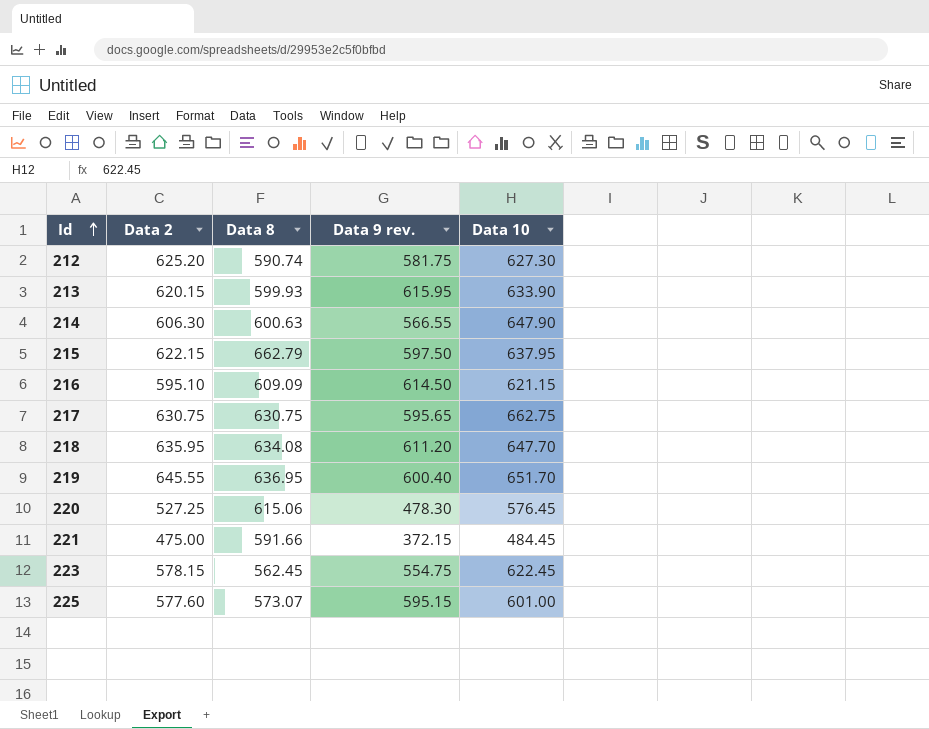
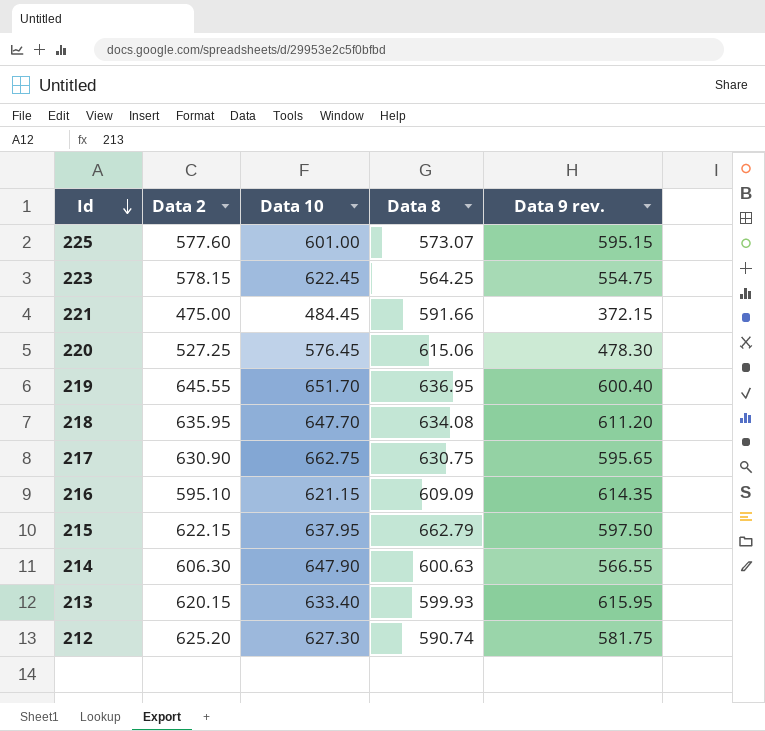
row order: Id ascending -> Id descending
column Data 10 | position: 5 -> 3
223 | Data 8: 562.45 -> 564.25
217 | Data 2: 630.75 -> 630.90
216 | Data 9 rev.: 614.50 -> 614.35
213 | Data 10: 633.90 -> 633.40

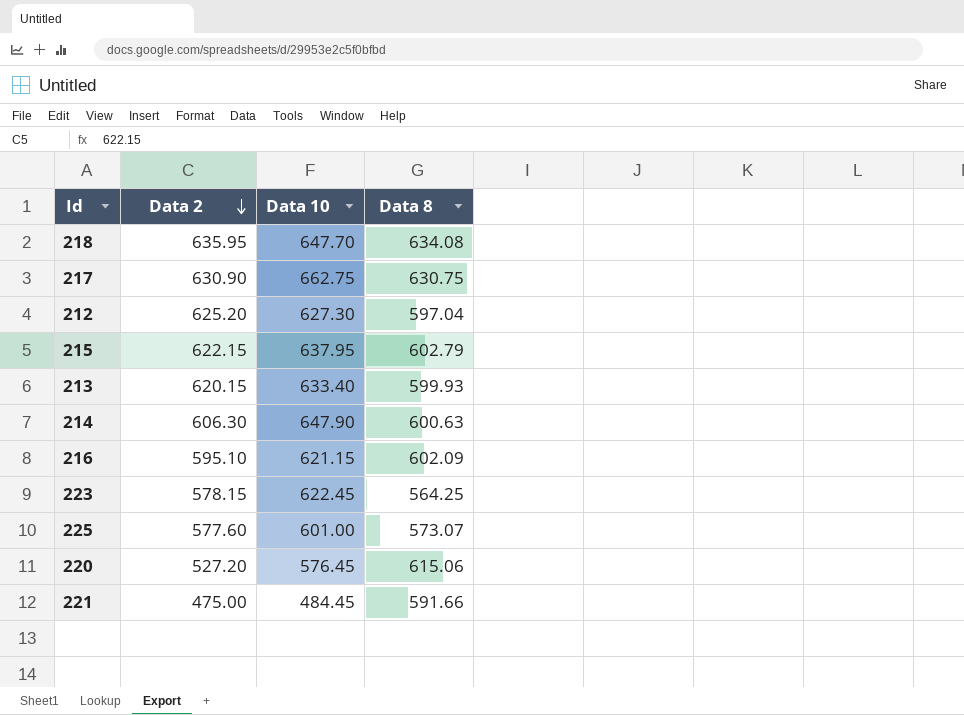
row order: Id descending -> Data 2 descending
column Data 9 rev. | position: 5 -> none
row 219: 645.55 | 651.70 | 636.95 | 600.40 -> none
212 | Data 8: 590.74 -> 597.04
215 | Data 8: 662.79 -> 602.79
216 | Data 8: 609.09 -> 602.09
220 | Data 2: 527.25 -> 527.20

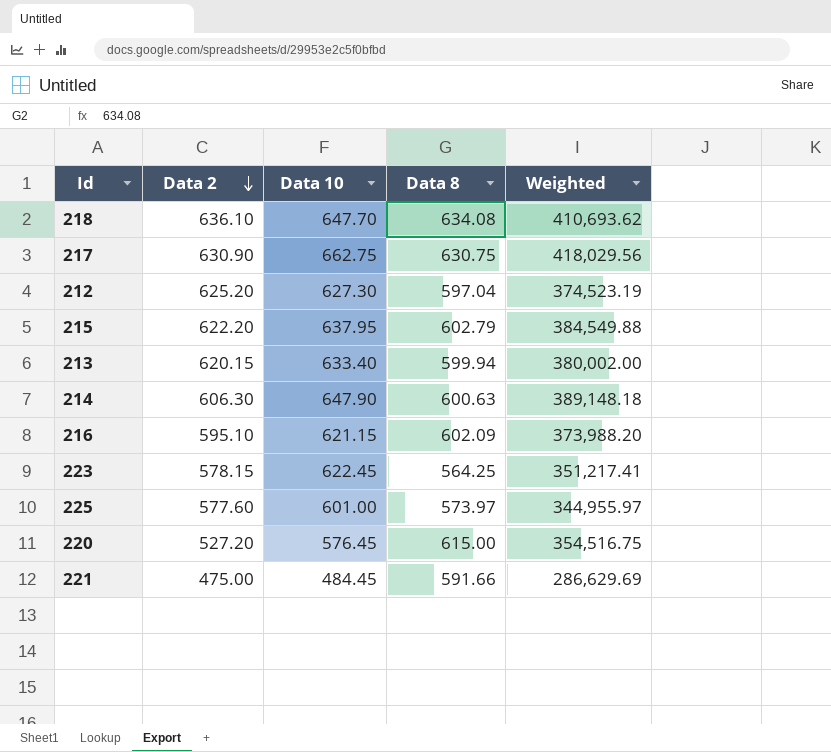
column Weighted | formula: none -> [Data 10] * [Data 8]
218 | Data 2: 635.95 -> 636.10
215 | Data 2: 622.15 -> 622.20
213 | Data 8: 599.93 -> 599.94
225 | Data 8: 573.07 -> 573.97
220 | Data 8: 615.06 -> 615.00

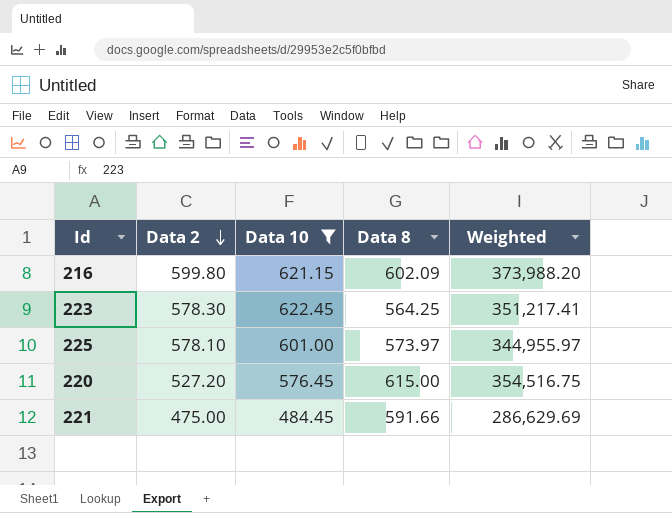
filter: none -> Data 10 <= 622.45
216 | Data 2: 595.10 -> 599.80
223 | Data 2: 578.15 -> 578.30
225 | Data 2: 577.60 -> 578.10

